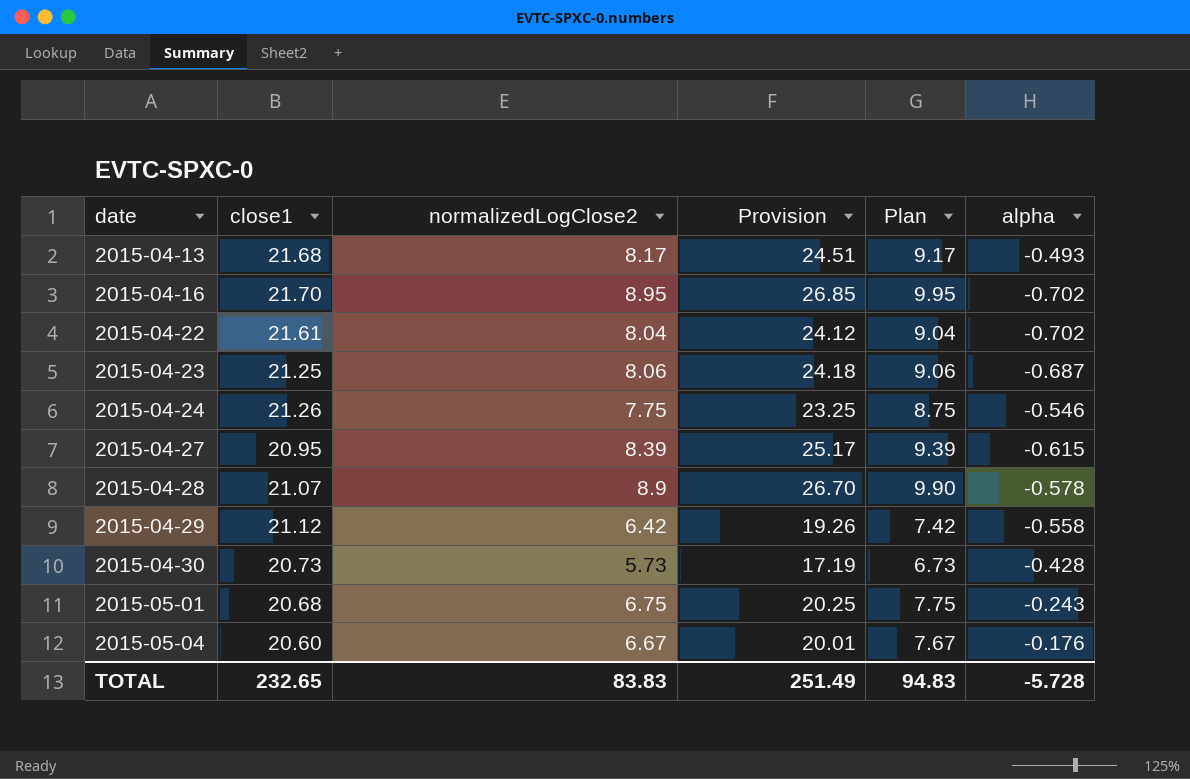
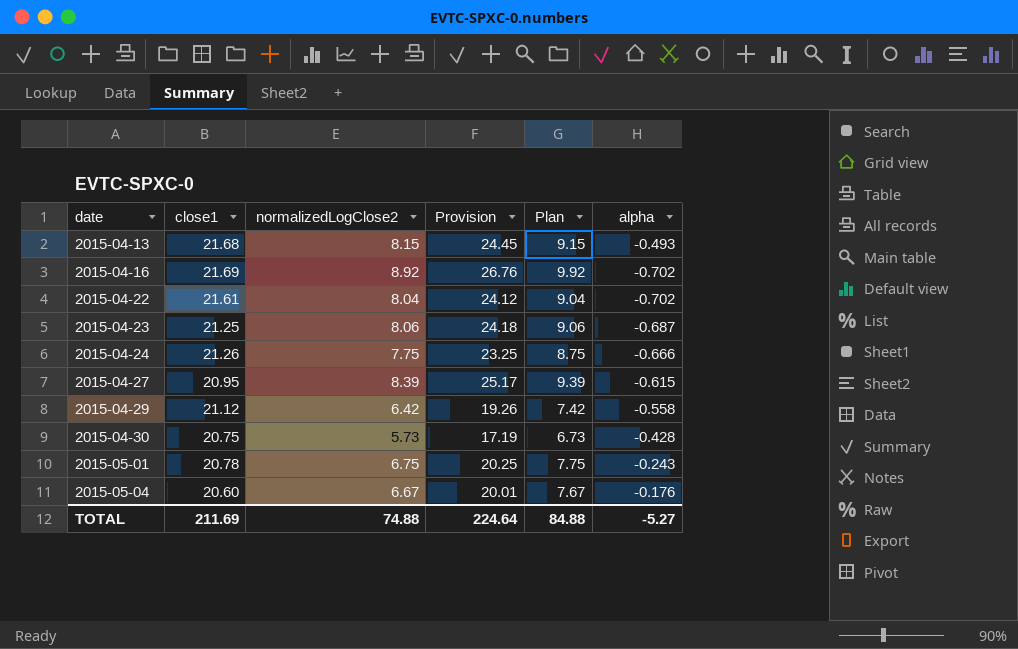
row 2015-04-28: 21.07 | 8.9 | 26.70 | 9.90 | -0.578 -> none
2015-04-13 | normalizedLogClose2: 8.17 -> 8.15
2015-04-13 | Provision: 24.51 -> 24.45
2015-04-13 | Plan: 9.17 -> 9.15
2015-04-16 | close1: 21.70 -> 21.69
2015-04-16 | normalizedLogClose2: 8.95 -> 8.92
2015-04-16 | Provision: 26.85 -> 26.76
2015-04-16 | Plan: 9.95 -> 9.92
2015-04-24 | alpha: -0.546 -> -0.666
2015-04-30 | close1: 20.73 -> 20.75
2015-05-01 | close1: 20.68 -> 20.78
TOTAL | close1: 232.65 -> 211.69
TOTAL | normalizedLogClose2: 83.83 -> 74.88
TOTAL | Provision: 251.49 -> 224.64
TOTAL | Plan: 94.83 -> 84.88
TOTAL | alpha: -5.728 -> -5.27

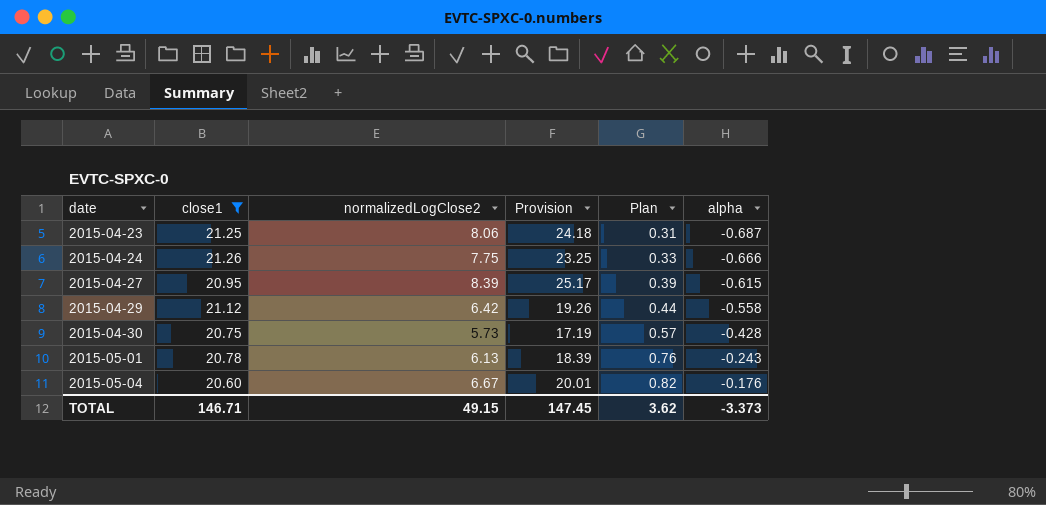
filter: none -> close1 <= 21.26
column Plan | formula: [normalizedLogClose2] + 1 -> [alpha] + 1
2015-05-01 | normalizedLogClose2: 6.75 -> 6.13
2015-05-01 | Provision: 20.25 -> 18.39
TOTAL | close1: 211.69 -> 146.71
TOTAL | normalizedLogClose2: 74.88 -> 49.15
TOTAL | Provision: 224.64 -> 147.45
TOTAL | Plan: 84.88 -> 3.62
TOTAL | alpha: -5.27 -> -3.373

